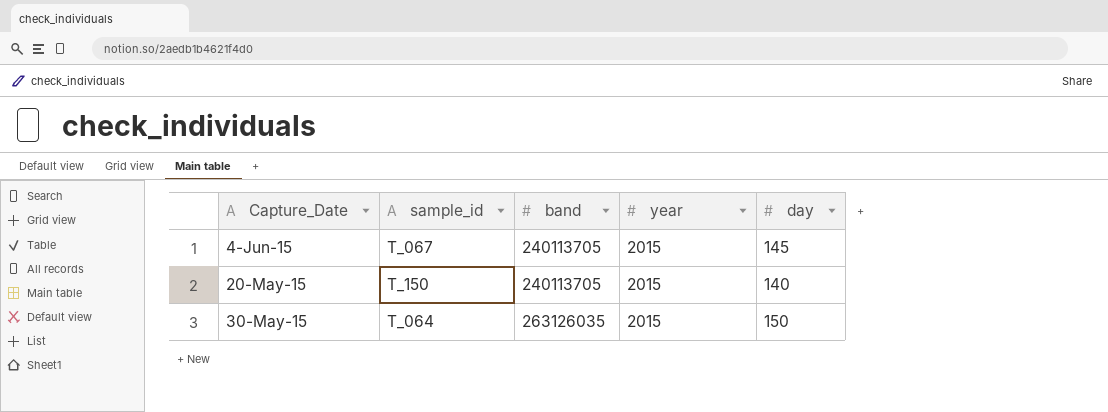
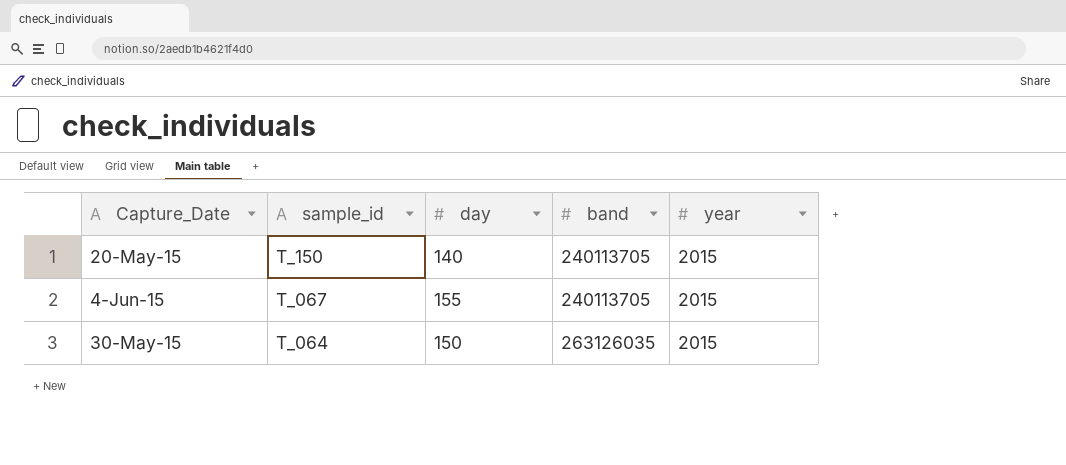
row order: band ascending -> sample_id descending
column day | position: 5 -> 3
4-Jun-15 | day: 145 -> 155

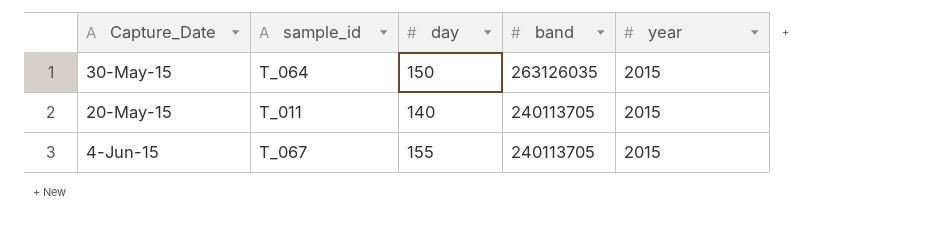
row order: sample_id descending -> band descending
20-May-15 | sample_id: T_150 -> T_011

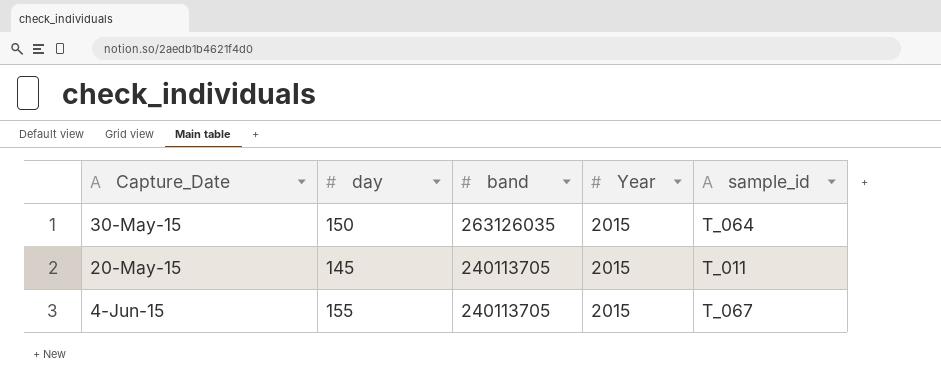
column name: year -> Year
column sample_id | position: 2 -> 5
20-May-15 | day: 140 -> 145

